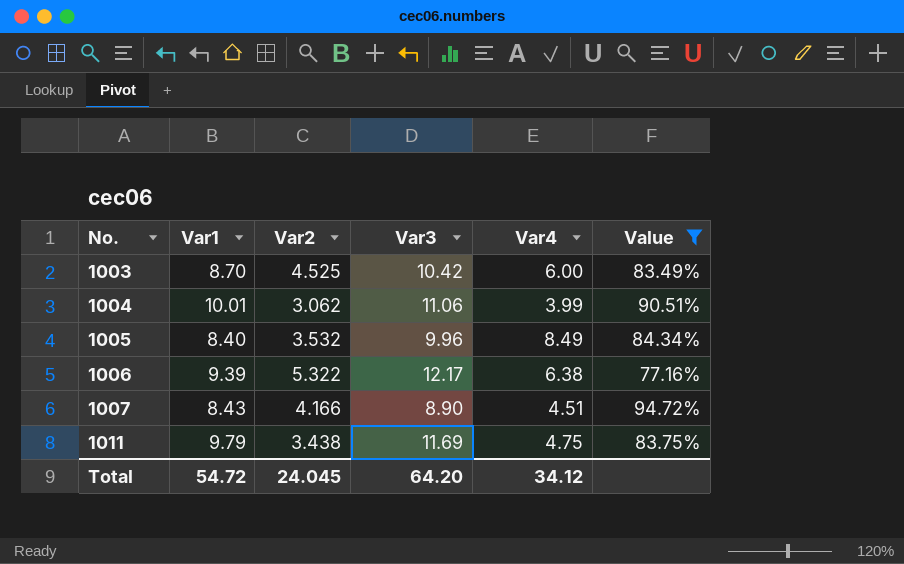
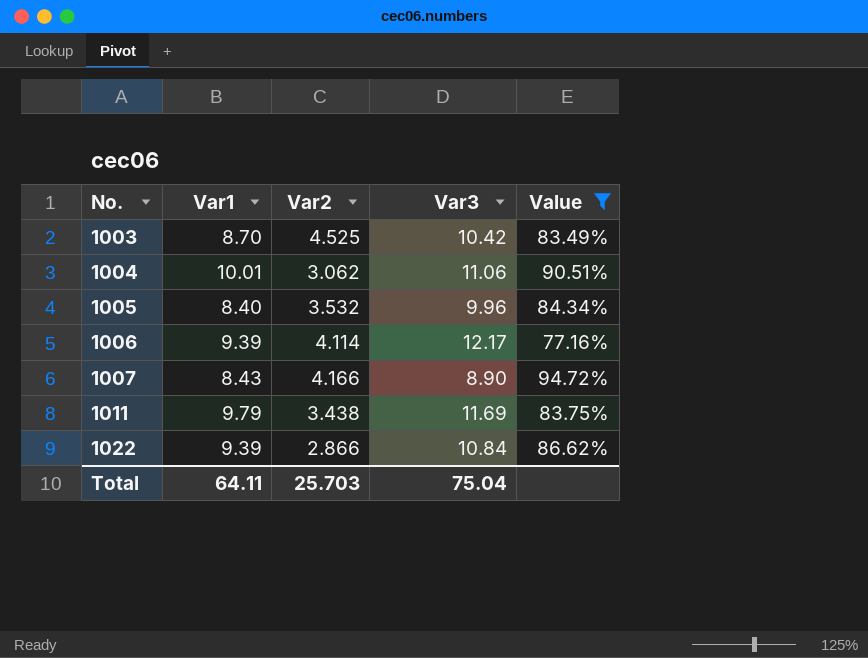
column Var4 | position: 5 -> none
1006 | Var2: 5.322 -> 4.114
row 1022: none -> 9.39 | 2.866 | 10.84 | 86.62%
Total | Var1: 54.72 -> 64.11
Total | Var2: 24.045 -> 25.703
Total | Var3: 64.20 -> 75.04

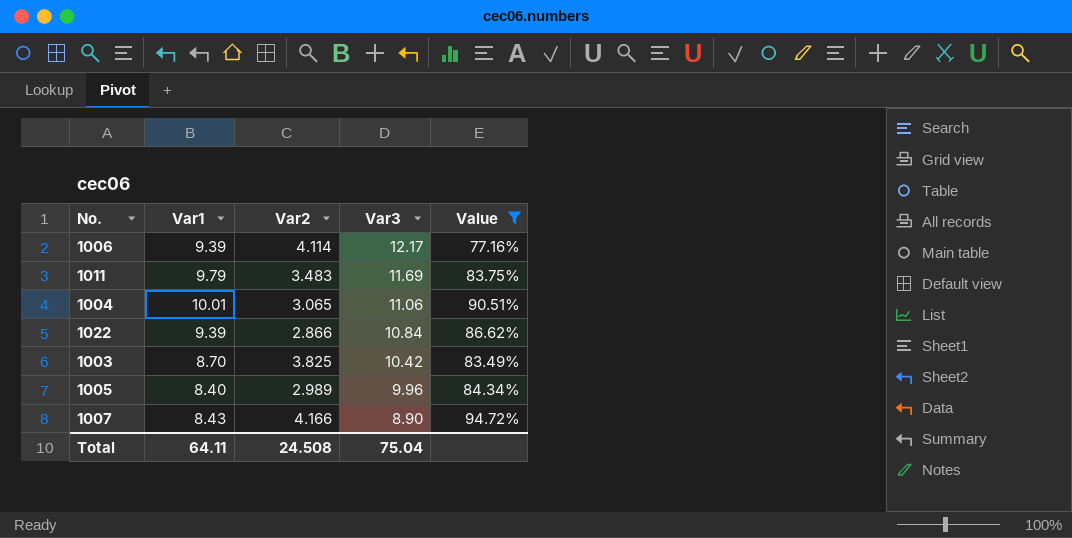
row order: No. ascending -> Var3 descending
1011 | Var2: 3.438 -> 3.483
1004 | Var2: 3.062 -> 3.065
1003 | Var2: 4.525 -> 3.825
1005 | Var2: 3.532 -> 2.989
Total | Var2: 25.703 -> 24.508

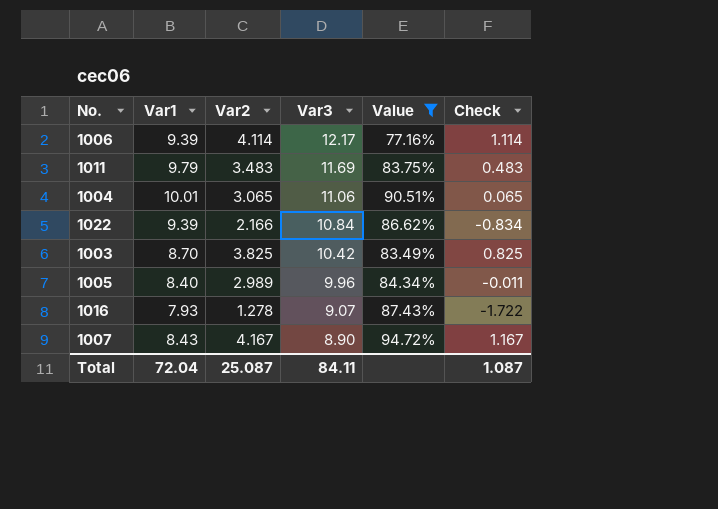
column Check | formula: none -> [Var2] - 3
1022 | Var2: 2.866 -> 2.166
row 1016: none -> 7.93 | 1.278 | 9.07 | 87.43% | -1.722
1007 | Var2: 4.166 -> 4.167
Total | Var1: 64.11 -> 72.04
Total | Var2: 24.508 -> 25.087
Total | Var3: 75.04 -> 84.11

